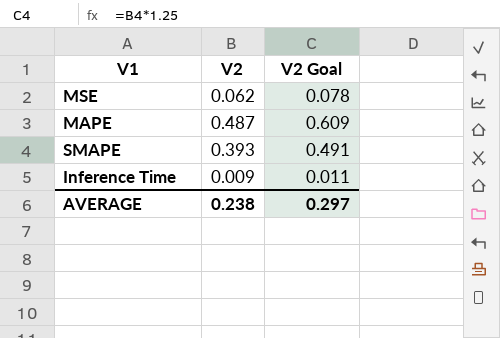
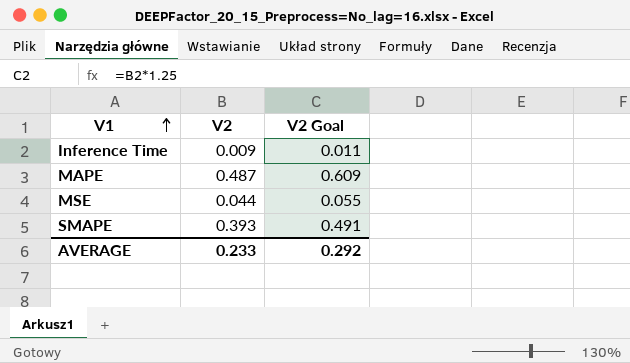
row order: none -> V1 ascending
MSE | V2: 0.062 -> 0.044
MSE | V2 Goal: 0.078 -> 0.055
AVERAGE | V2: 0.238 -> 0.233
AVERAGE | V2 Goal: 0.297 -> 0.292

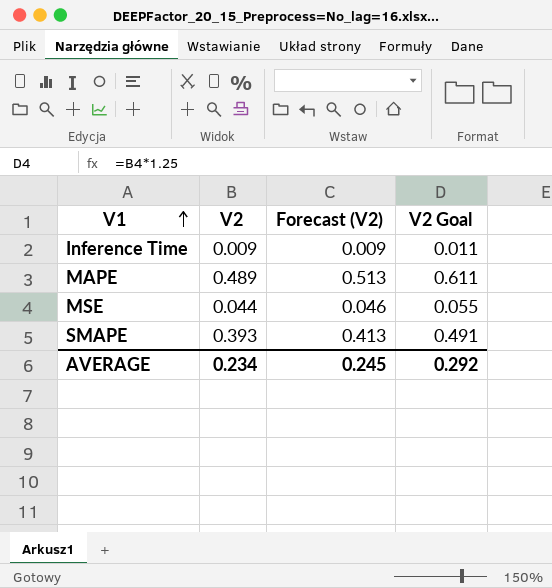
column Forecast (V2) | formula: none -> [V2] * 1.05
MAPE | V2: 0.487 -> 0.489
MAPE | V2 Goal: 0.609 -> 0.611
AVERAGE | V2: 0.233 -> 0.234

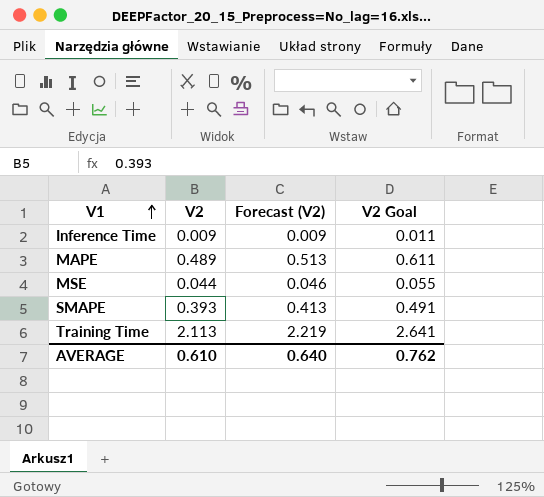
row Training Time: none -> 2.113 | 2.219 | 2.641
AVERAGE | V2: 0.234 -> 0.610
AVERAGE | Forecast (V2): 0.245 -> 0.640
AVERAGE | V2 Goal: 0.292 -> 0.762

